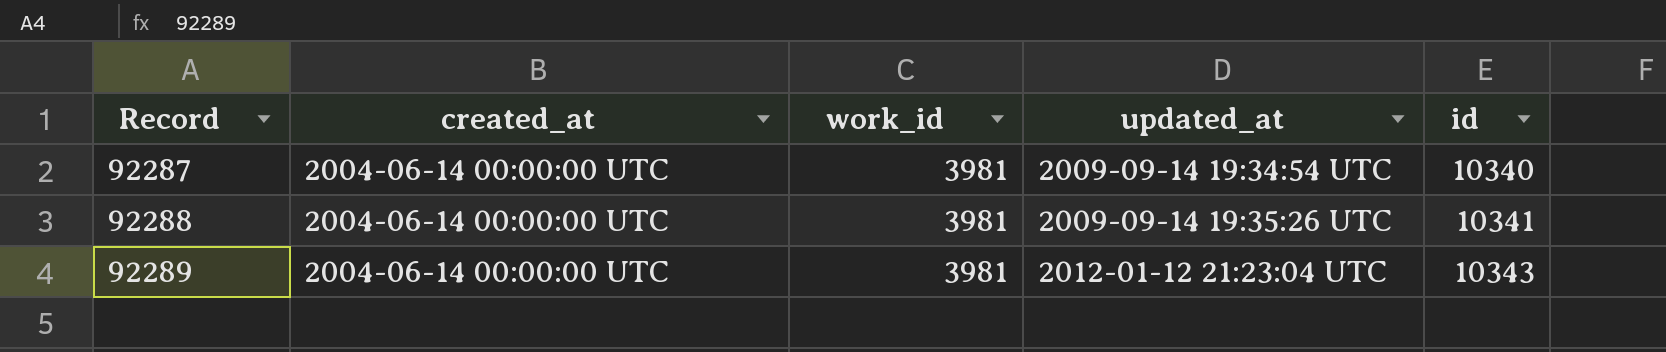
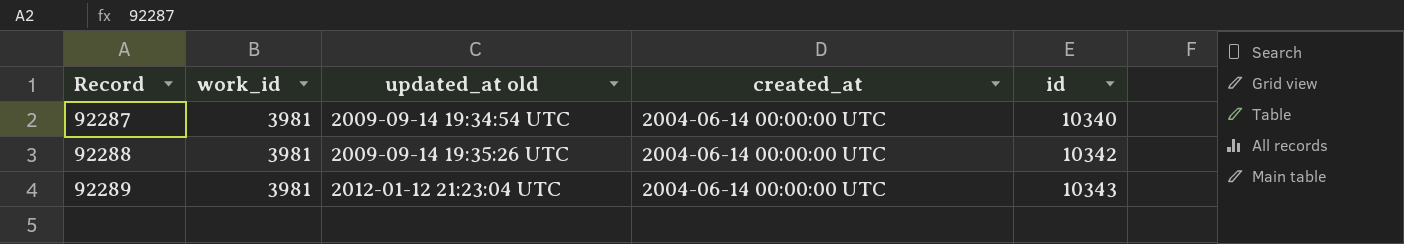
column name: updated_at -> updated_at old
column created_at | position: 2 -> 4
92288 | id: 10341 -> 10342

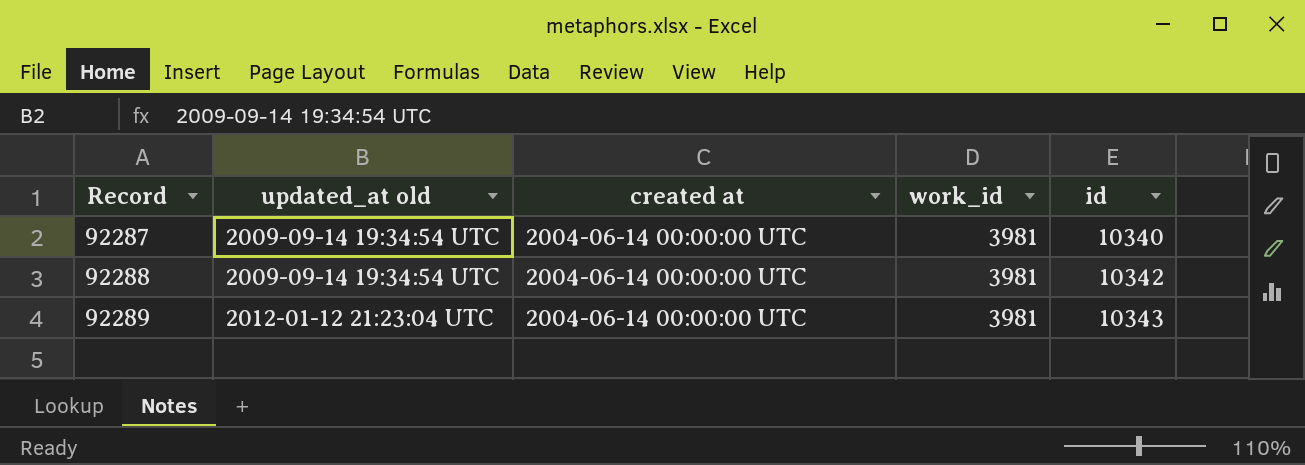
column name: created_at -> created at
column work_id | position: 2 -> 4
92288 | updated_at old: 2009-09-14 19:35:26 UTC -> 2009-09-14 19:34:54 UTC

